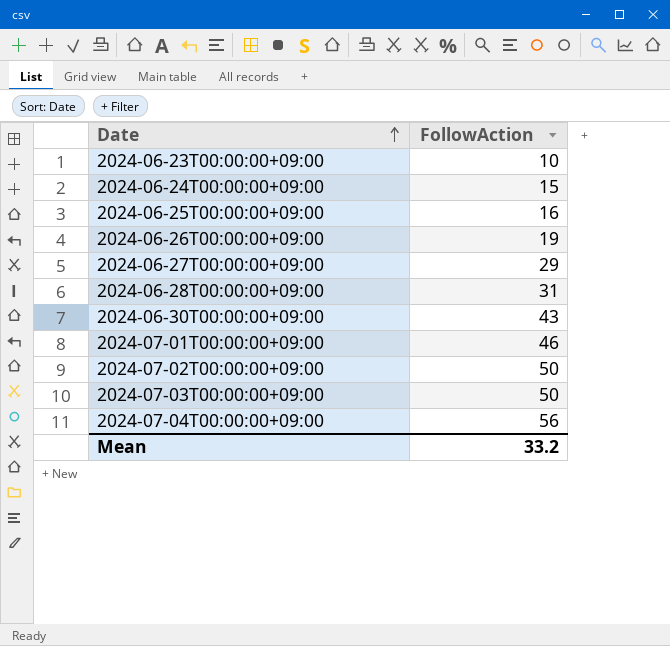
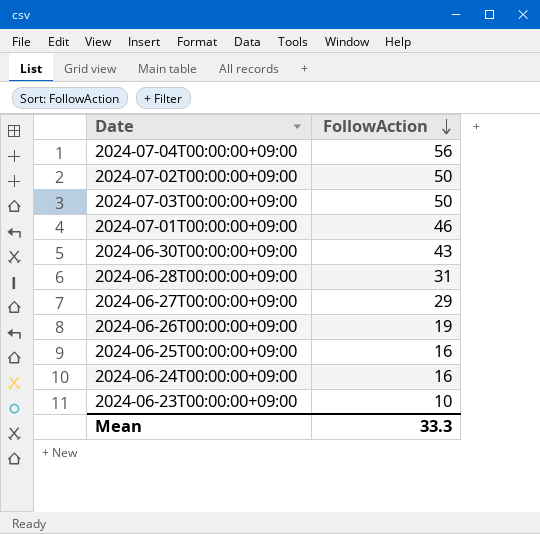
row order: Date ascending -> FollowAction descending
2024-06-24T00:00:00+09:00 | FollowAction: 15 -> 16
Mean | FollowAction: 33.2 -> 33.3

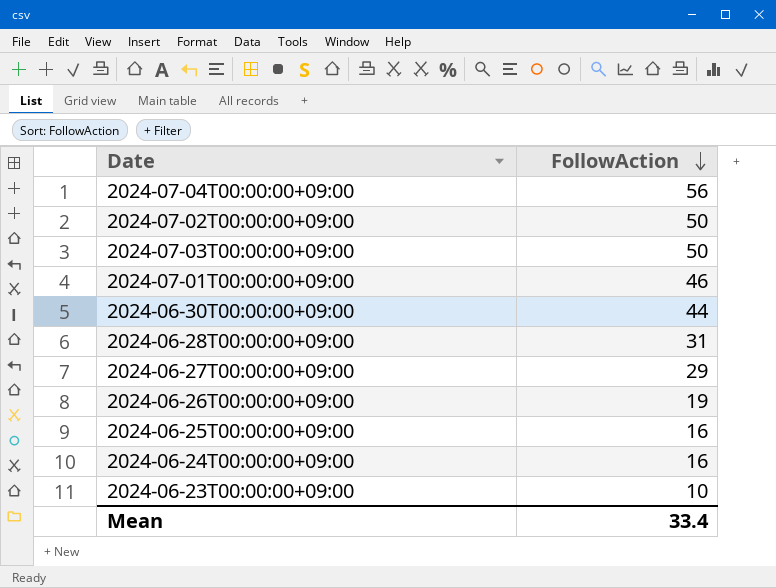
2024-06-30T00:00:00+09:00 | FollowAction: 43 -> 44
Mean | FollowAction: 33.3 -> 33.4

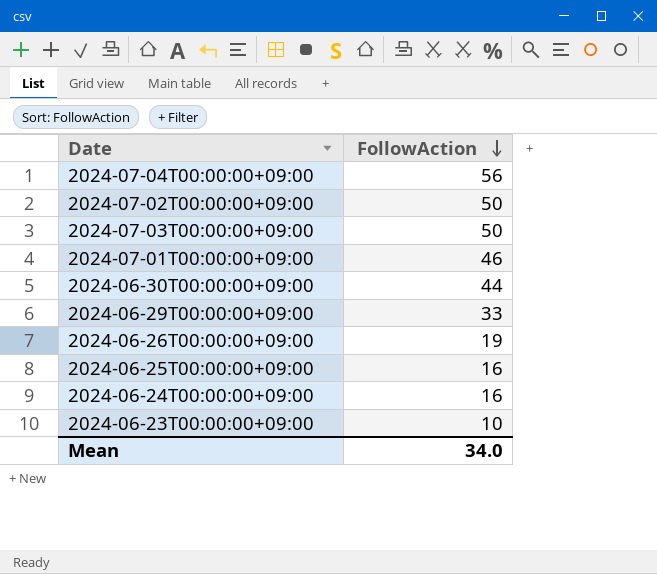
row 2024-06-28T00:00:00+09:00: 31 -> none
row 2024-06-27T00:00:00+09:00: 29 -> none
row 2024-06-29T00:00:00+09:00: none -> 33
Mean | FollowAction: 33.4 -> 34.0

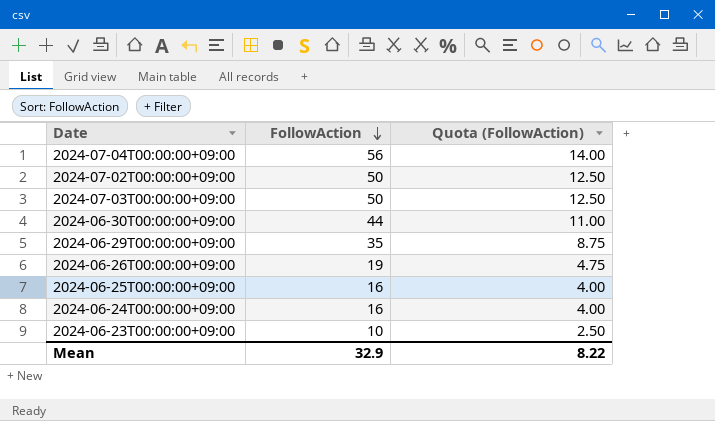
column Quota (FollowAction) | formula: none -> [FollowAction] * 0.25
row 2024-07-01T00:00:00+09:00: 46 -> none
2024-06-29T00:00:00+09:00 | FollowAction: 33 -> 35
Mean | FollowAction: 34.0 -> 32.9

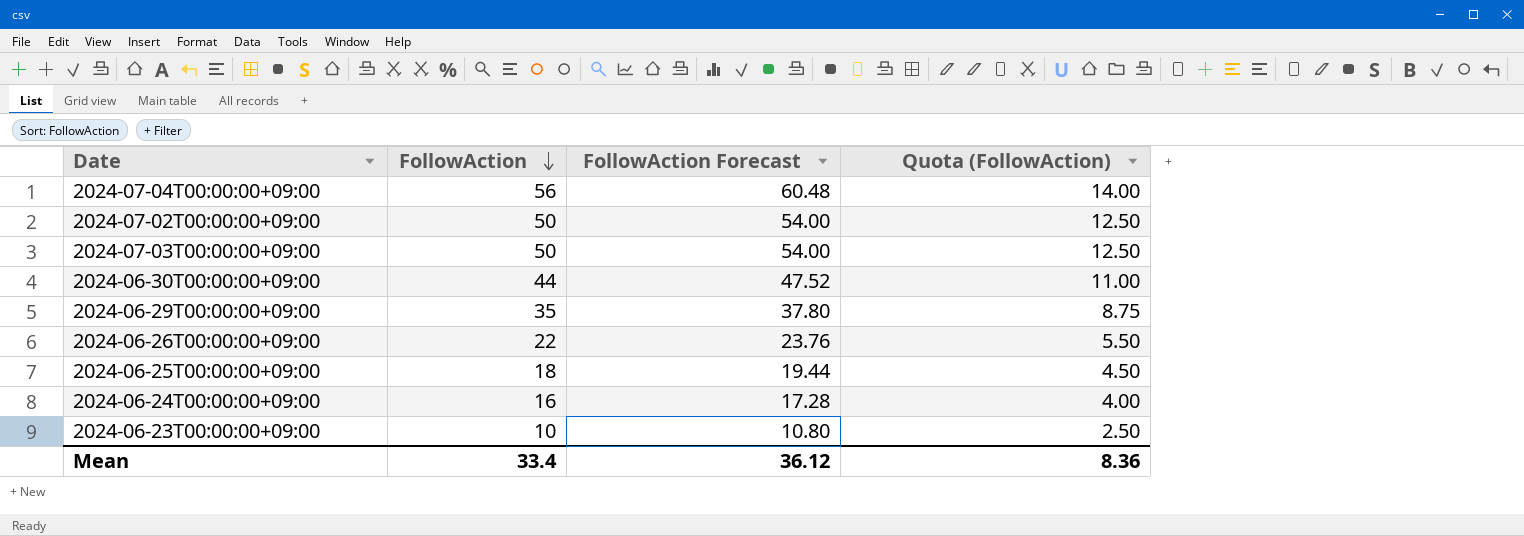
column FollowAction Forecast | formula: none -> [FollowAction] * 1.08
2024-06-26T00:00:00+09:00 | FollowAction: 19 -> 22
2024-06-26T00:00:00+09:00 | Quota (FollowAction): 4.75 -> 5.50
2024-06-25T00:00:00+09:00 | FollowAction: 16 -> 18
2024-06-25T00:00:00+09:00 | Quota (FollowAction): 4.00 -> 4.50
Mean | FollowAction: 32.9 -> 33.4
Mean | Quota (FollowAction): 8.22 -> 8.36

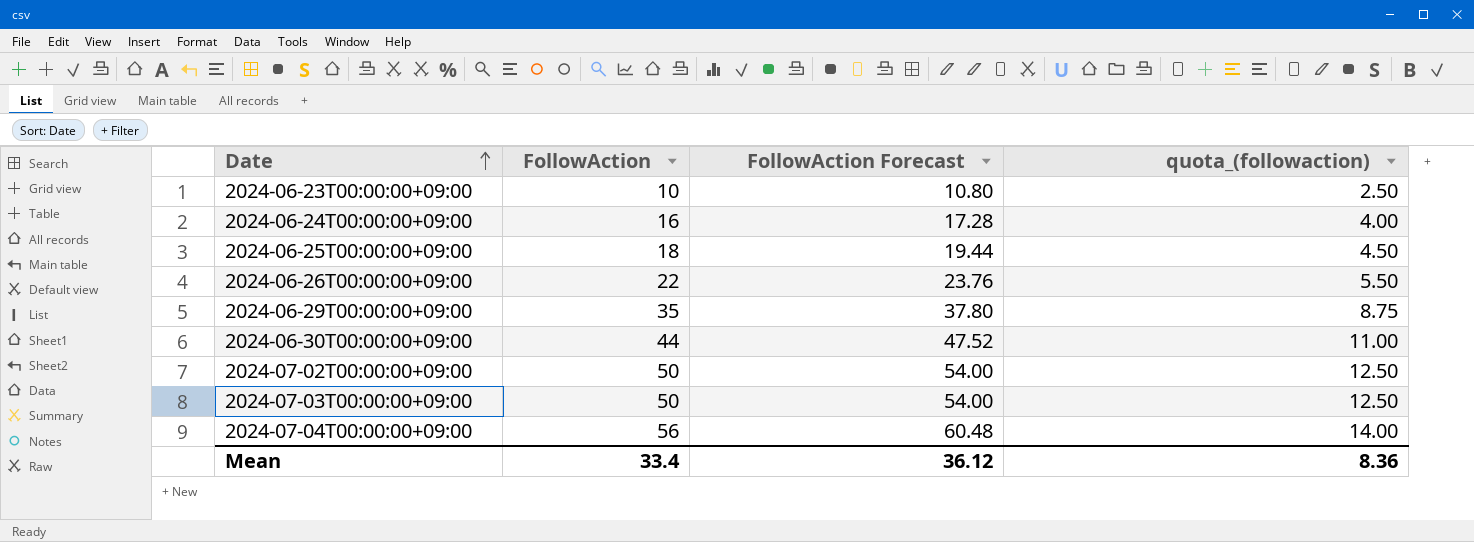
row order: FollowAction descending -> Date ascending
column name: Quota (FollowAction) -> quota_(followaction)

